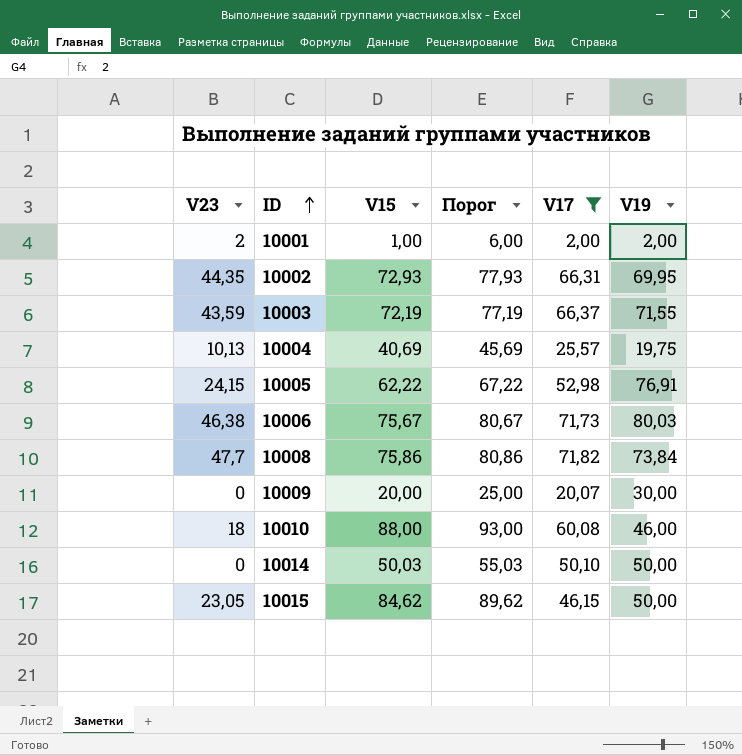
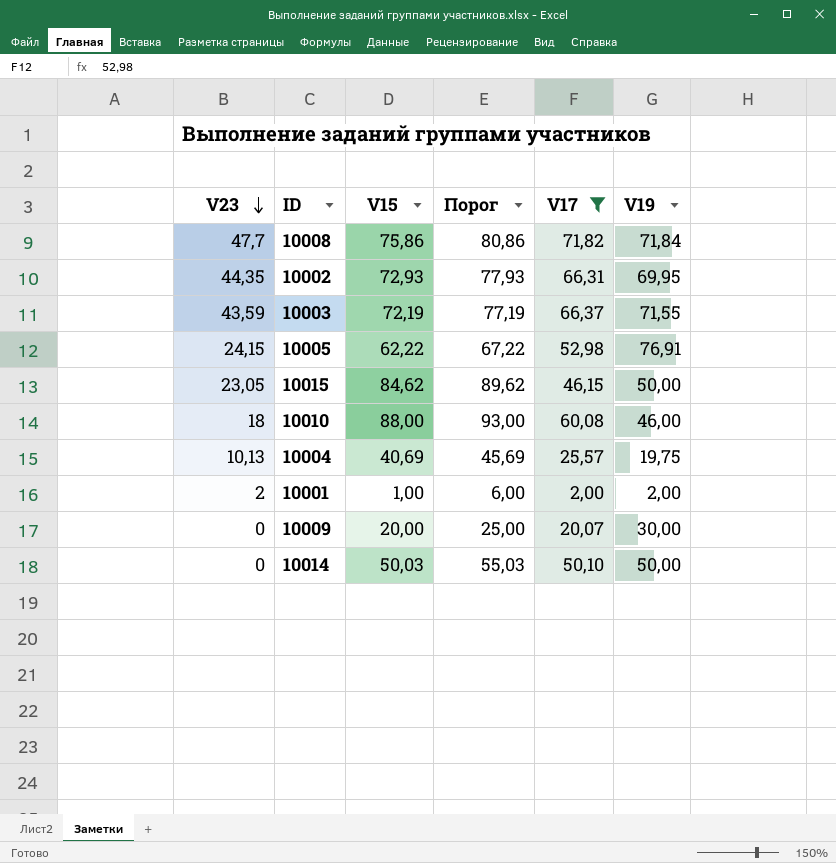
row order: ID ascending -> V23 descending
row 10006: 46,38 | 75,67 | 80,67 | 71,73 | 80,03 -> none
10008 | V19: 73,84 -> 71,84

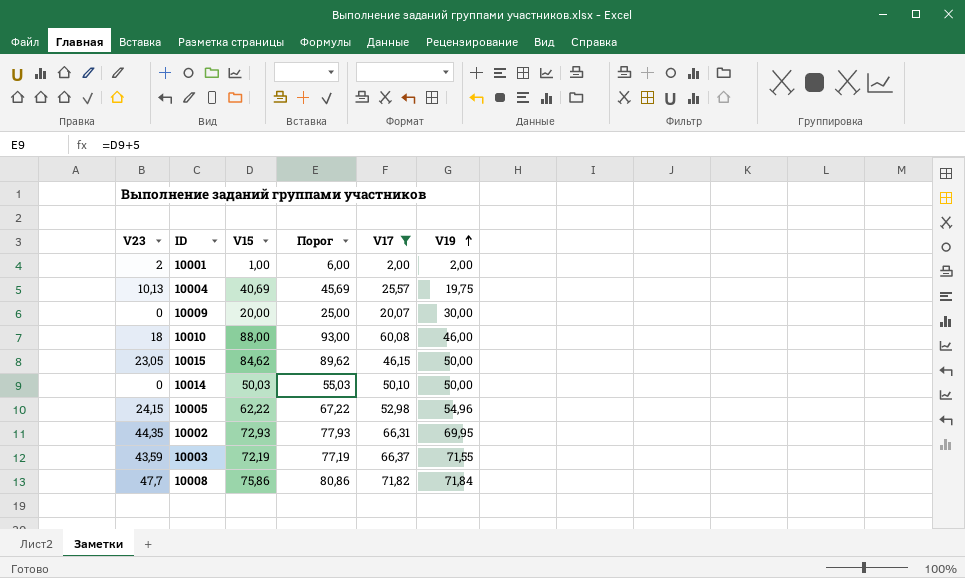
row order: V23 descending -> V19 ascending
10005 | V19: 76,91 -> 54,96

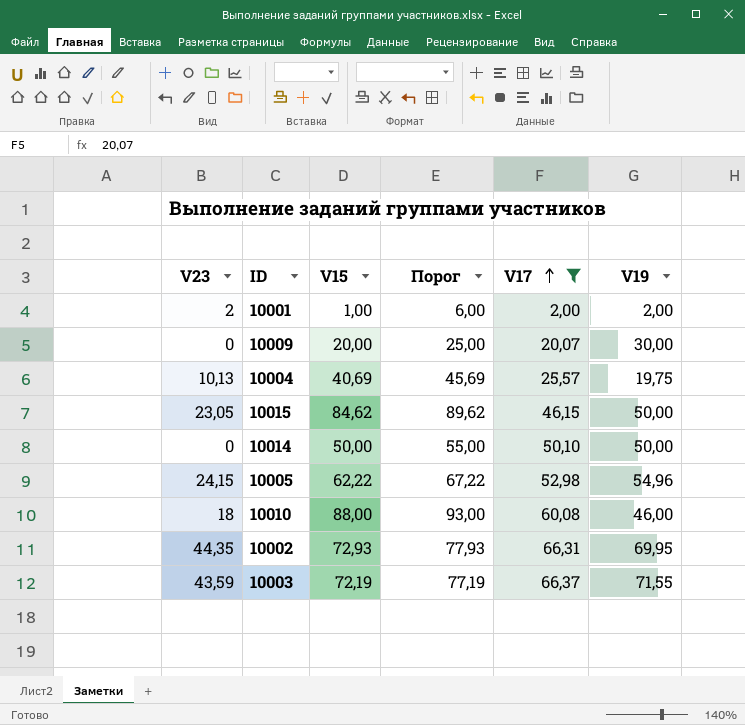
row order: V19 ascending -> V17 ascending
row 10008: 47,7 | 75,86 | 80,86 | 71,82 | 71,84 -> none
10014 | V15: 50,03 -> 50,00
10014 | Порог: 55,03 -> 55,00

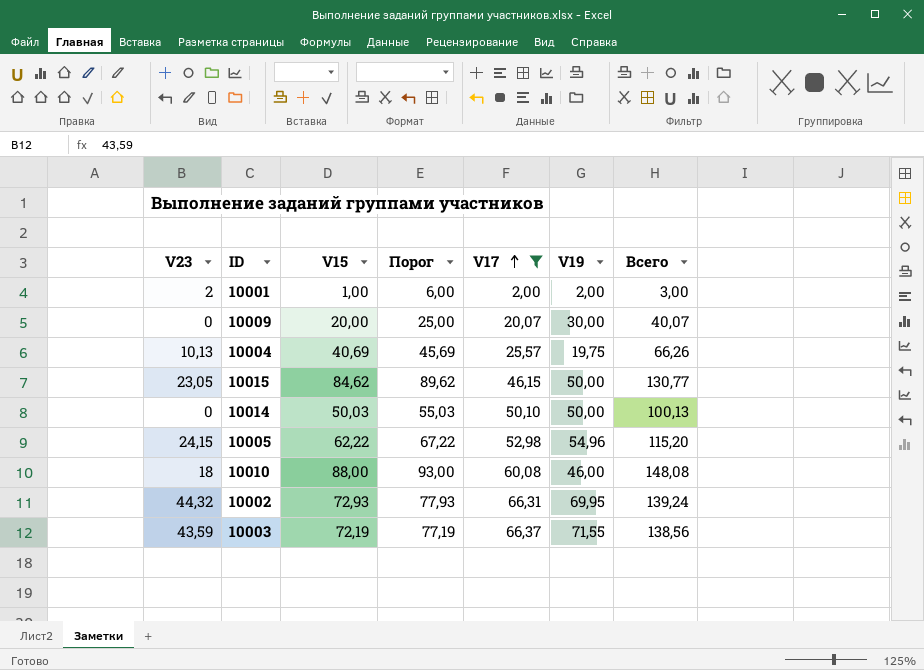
column Всего | formula: none -> [V15] + [V17]
10014 | V15: 50,00 -> 50,03
10014 | Порог: 55,00 -> 55,03
10002 | V23: 44,35 -> 44,32

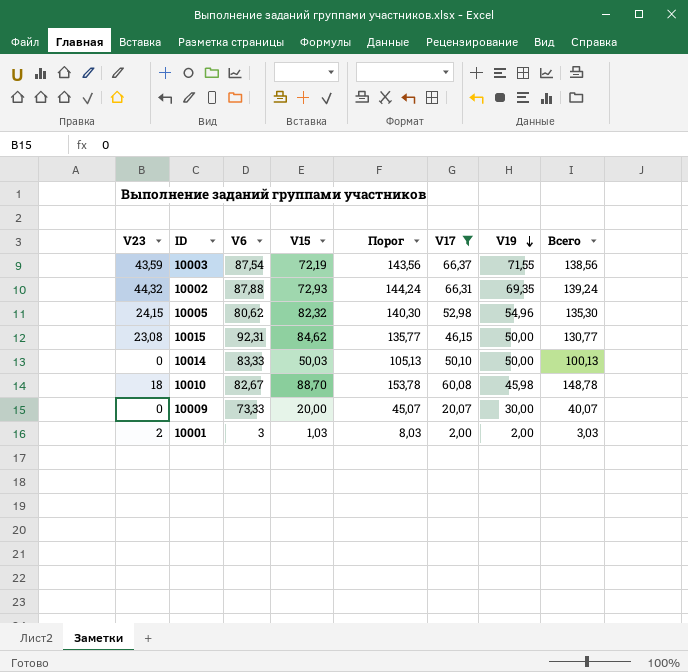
row order: V17 ascending -> V19 descending
column V6 | position: none -> 3
column Порог | formula: [V15] + 5 -> [Всего] + 5
row 10004: 10,13 | 40,69 | 45,69 | 25,57 | 19,75 | 66,26 -> none
10002 | V19: 69,95 -> 69,35
10005 | V15: 62,22 -> 82,32
10005 | Всего: 115,20 -> 135,30
10015 | V23: 23,05 -> 23,08
10010 | V15: 88,00 -> 88,70
10010 | V19: 46,00 -> 45,98
10010 | Всего: 148,08 -> 148,78
10001 | V15: 1,00 -> 1,03
10001 | Всего: 3,00 -> 3,03

